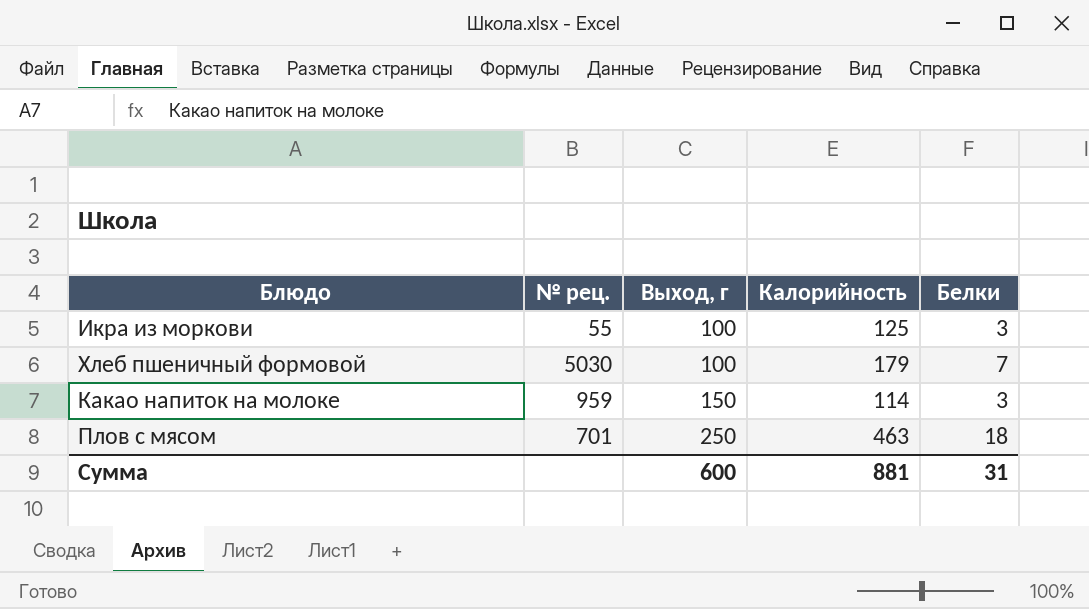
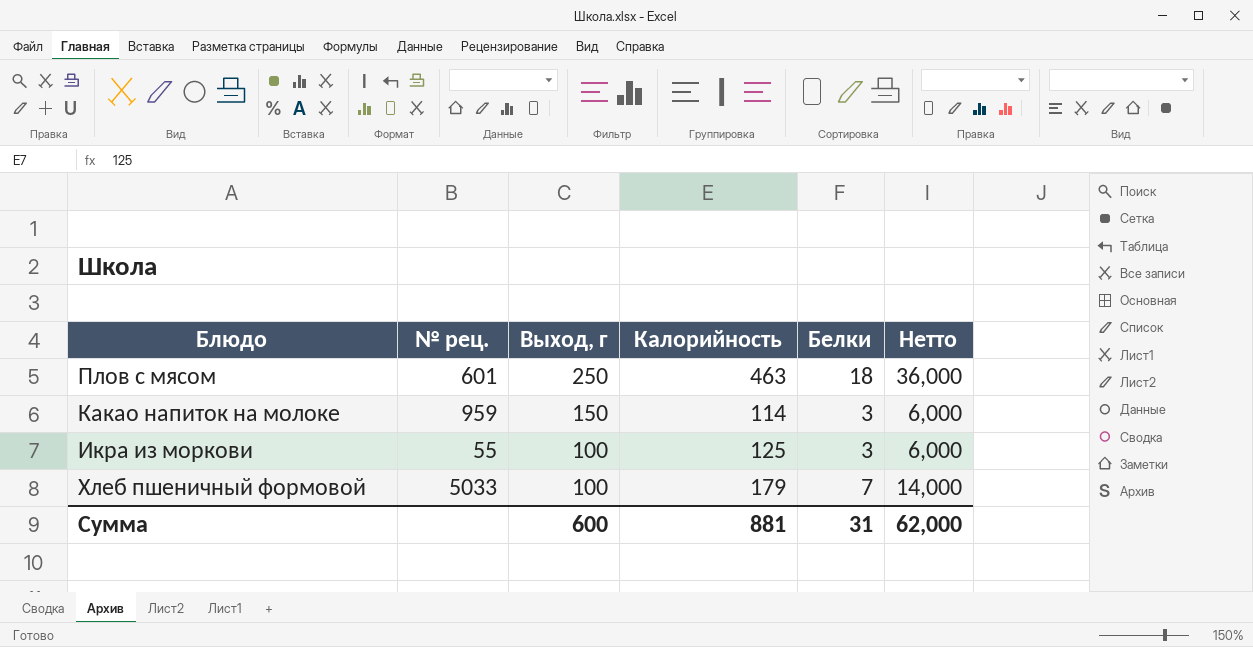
row order: Выход, г ascending -> Выход, г descending
column Нетто | formula: none -> [Белки] * 2
Плов с мясом | № рец.: 701 -> 601
Хлеб пшеничный формовой | № рец.: 5030 -> 5033

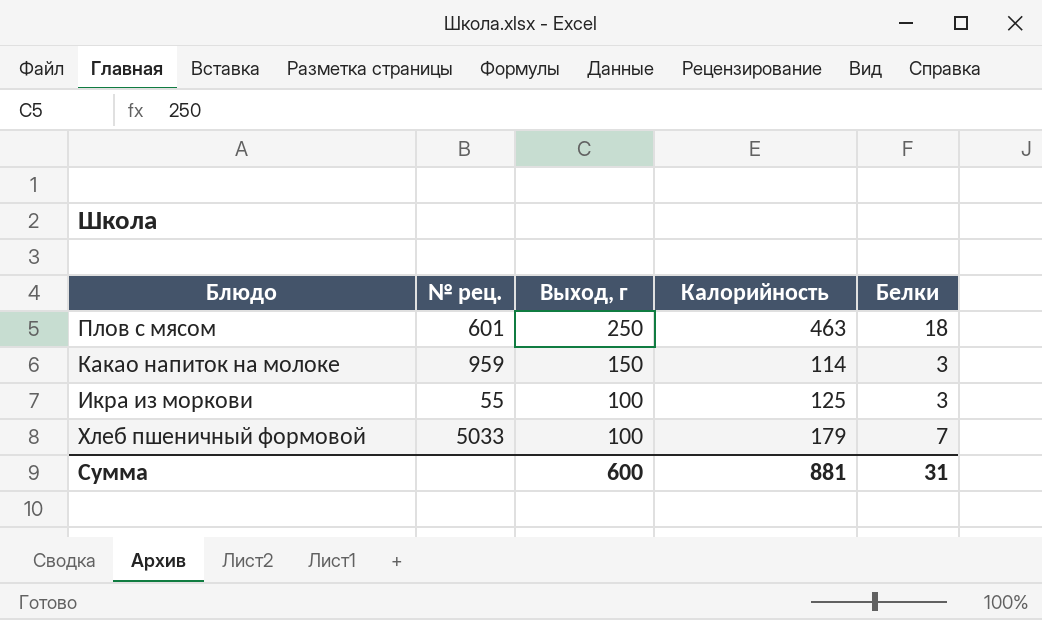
column Нетто | formula: [Белки] * 2 -> none

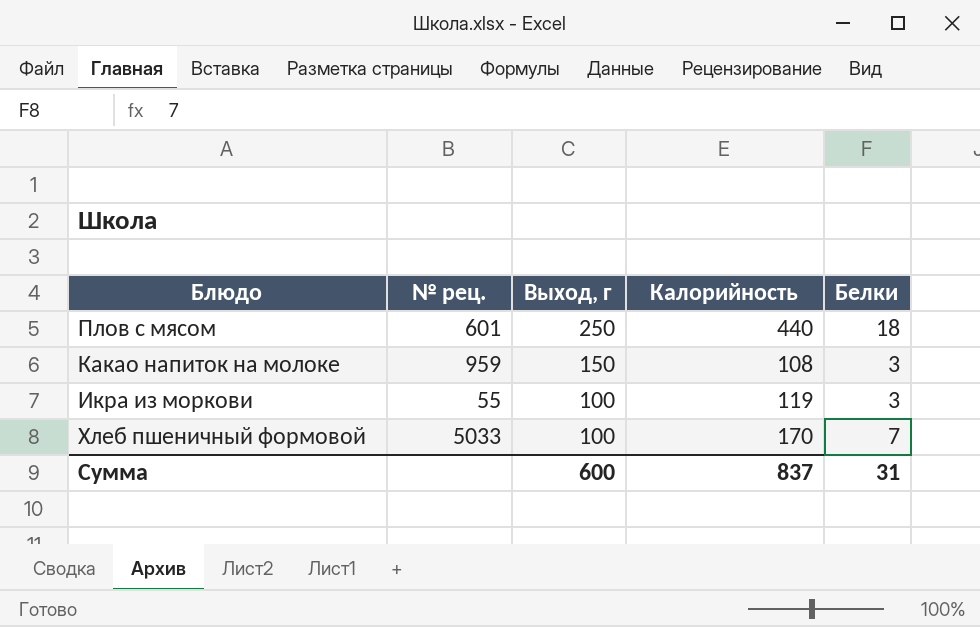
Плов с мясом | Калорийность: 463 -> 440
Какао напиток на молоке | Калорийность: 114 -> 108
Икра из моркови | Калорийность: 125 -> 119
Хлеб пшеничный формовой | Калорийность: 179 -> 170
Сумма | Калорийность: 881 -> 837

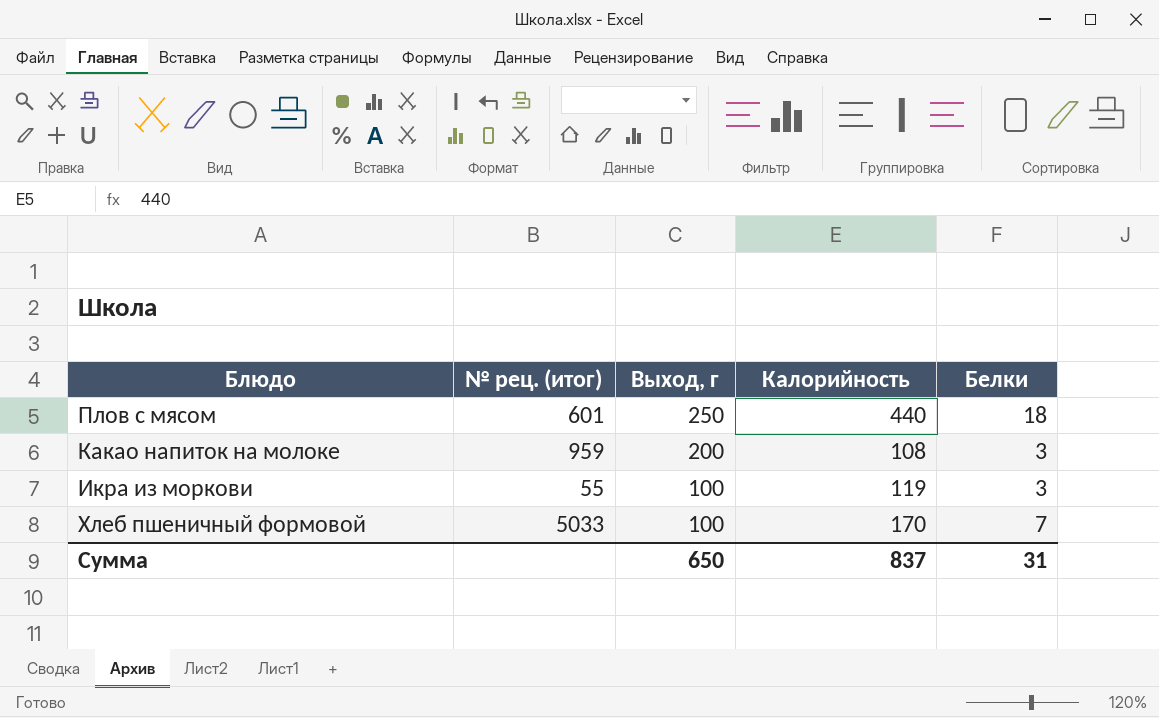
column name: № рец. -> № рец. (итог)
Какао напиток на молоке | Выход, г: 150 -> 200
Сумма | Выход, г: 600 -> 650

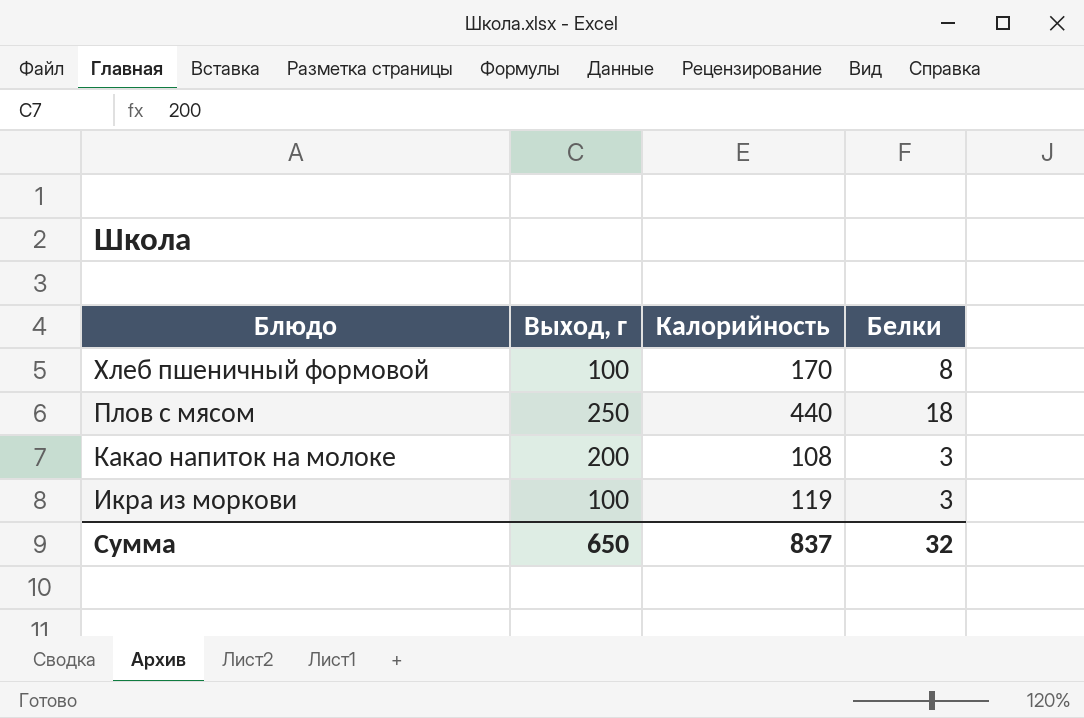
row order: Выход, г descending -> Блюдо descending
column № рец. (итог) | position: 2 -> none
Хлеб пшеничный формовой | Белки: 7 -> 8
Сумма | Белки: 31 -> 32

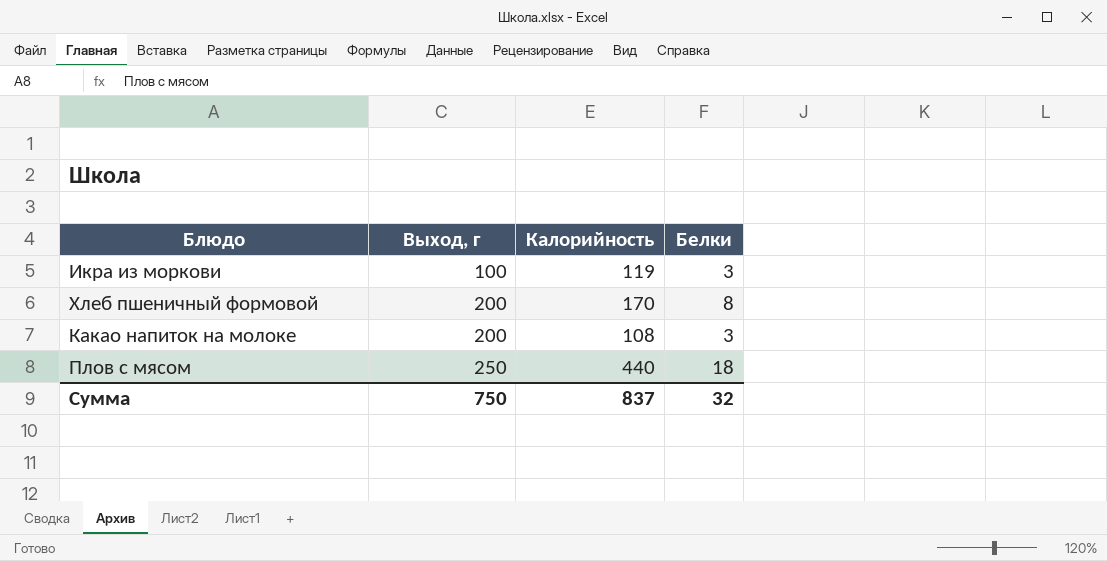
row order: Блюдо descending -> Выход, г ascending
Хлеб пшеничный формовой | Выход, г: 100 -> 200
Сумма | Выход, г: 650 -> 750

